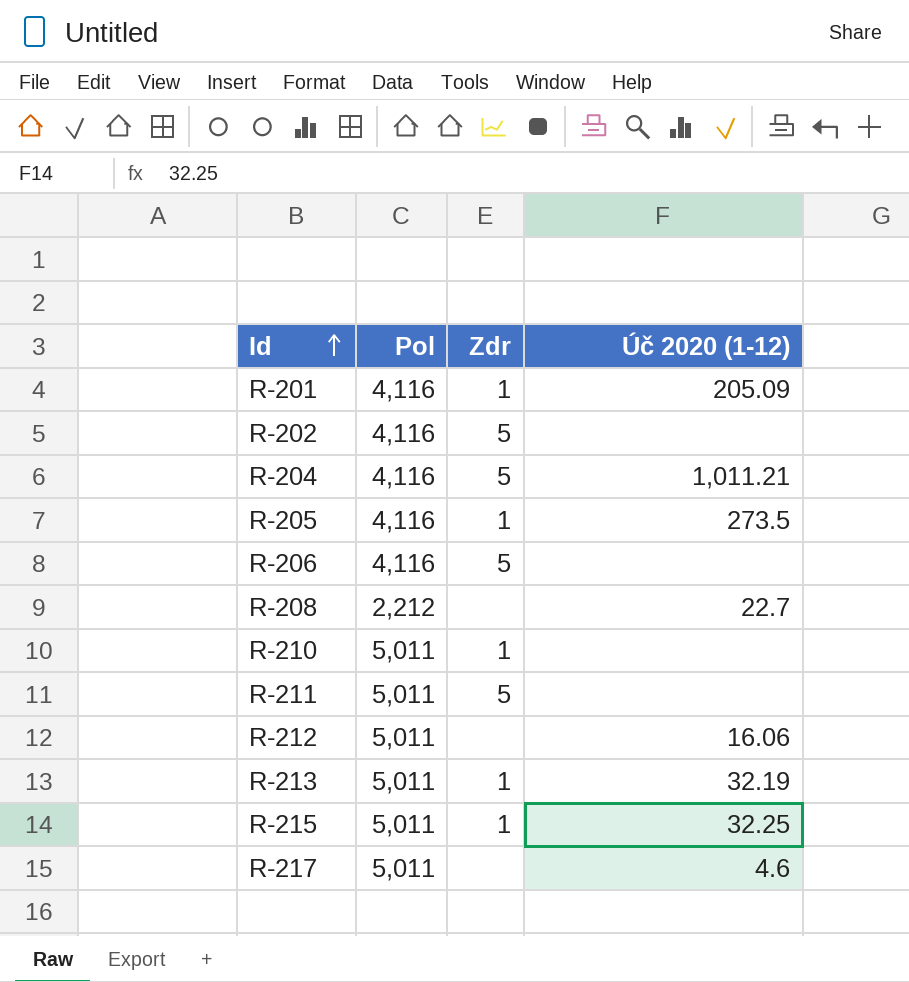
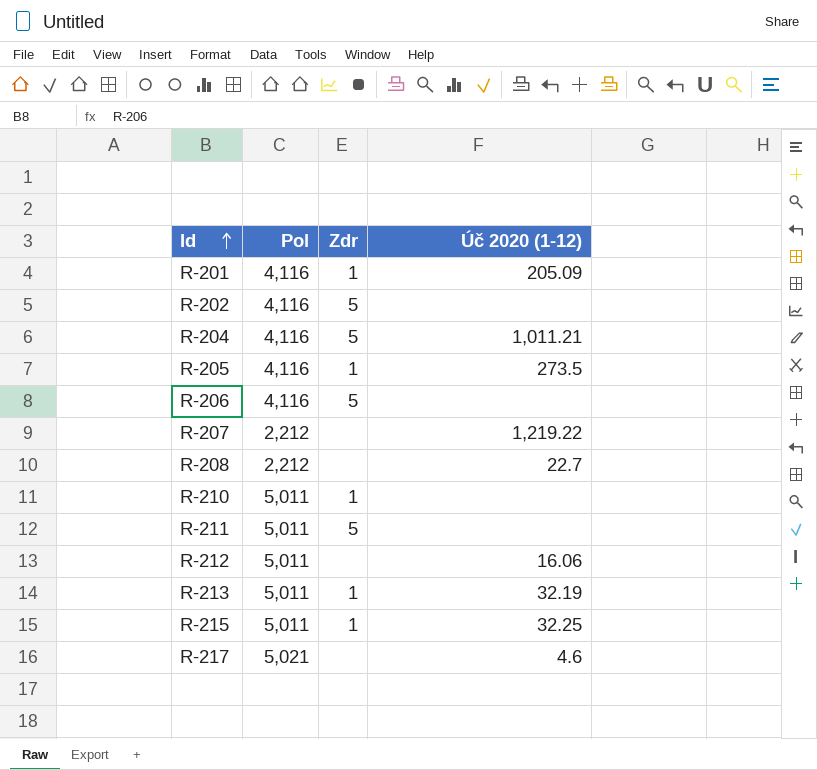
row R-207: none -> 2,212 | none | 1,219.22
R-217 | Pol: 5,011 -> 5,021

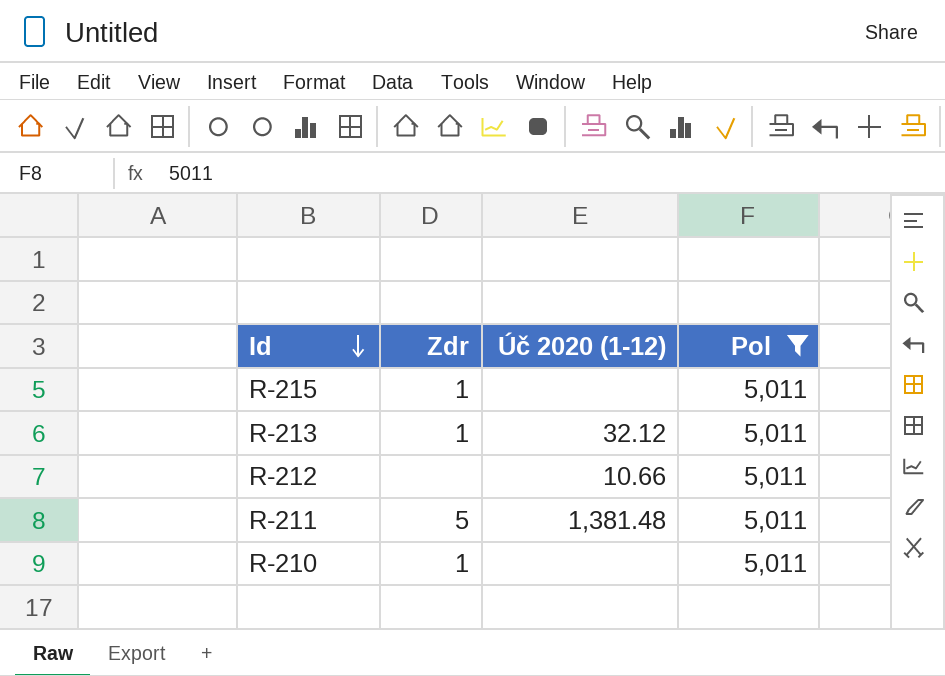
filter: none -> Pol = 5,011
row order: Id ascending -> Id descending
column Pol | position: 2 -> 4
R-215 | Úč 2020 (1-12): 32.25 -> none
R-213 | Úč 2020 (1-12): 32.19 -> 32.12
R-212 | Úč 2020 (1-12): 16.06 -> 10.66
R-211 | Úč 2020 (1-12): none -> 1,381.48

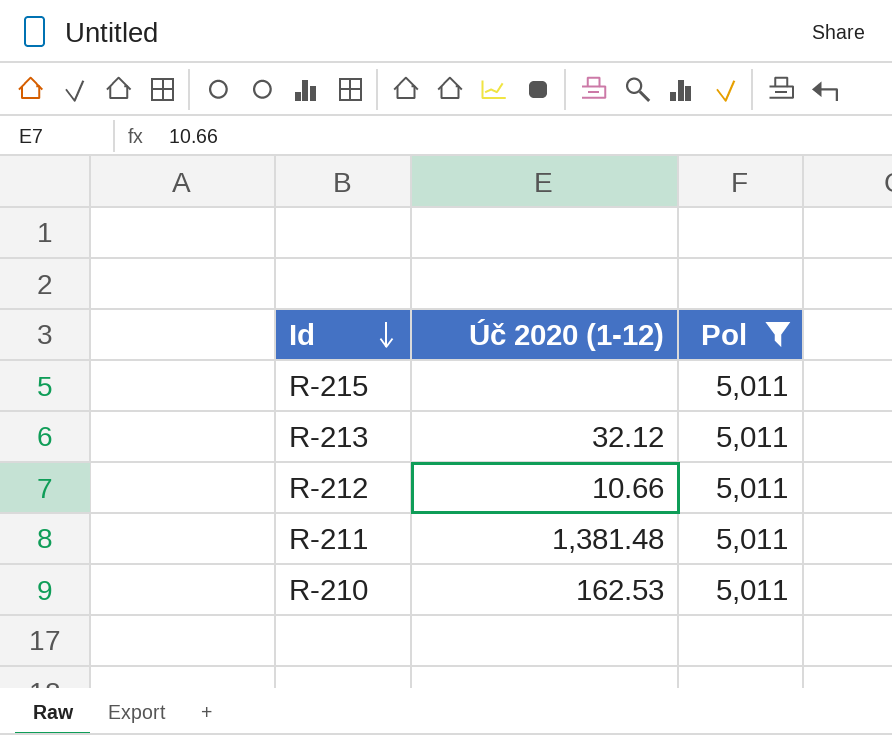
column Zdr | position: 2 -> none
R-210 | Úč 2020 (1-12): none -> 162.53

